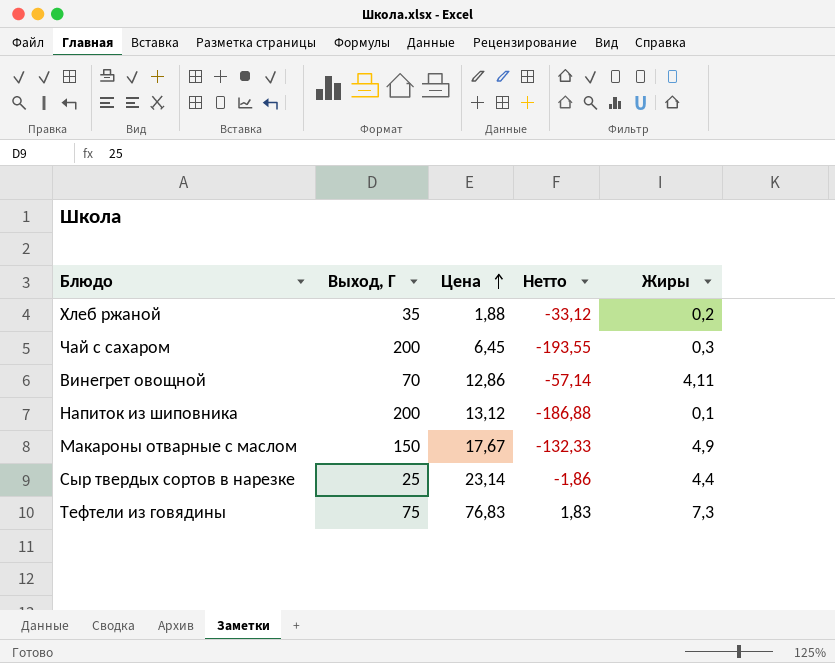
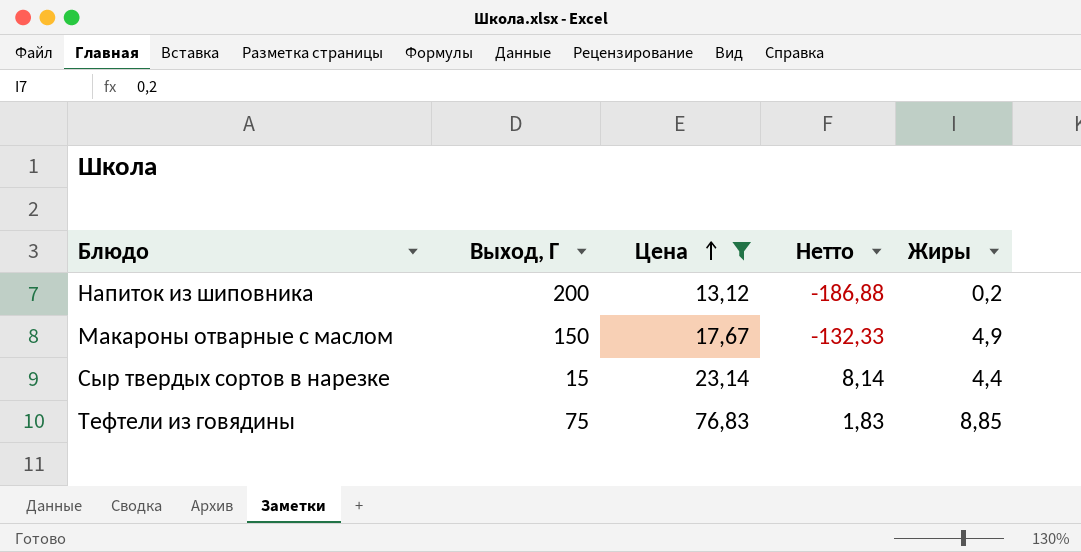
filter: none -> Цена >= 13,12
Напиток из шиповника | Жиры: 0,1 -> 0,2
Сыр твердых сортов в нарезке | Выход, Г: 25 -> 15
Сыр твердых сортов в нарезке | Нетто: -1,86 -> 8,14
Тефтели из говядины | Жиры: 7,3 -> 8,85

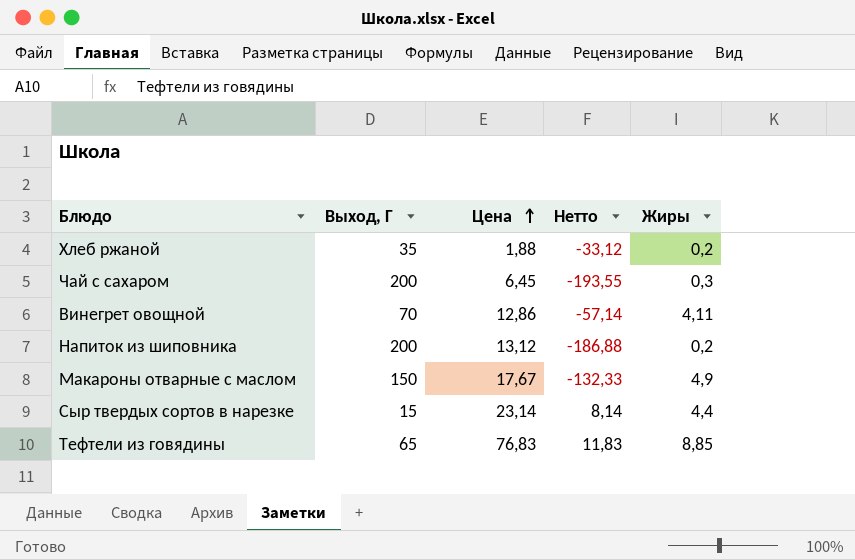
filter: Цена >= 13,12 -> none
Тефтели из говядины | Выход, Г: 75 -> 65
Тефтели из говядины | Нетто: 1,83 -> 11,83

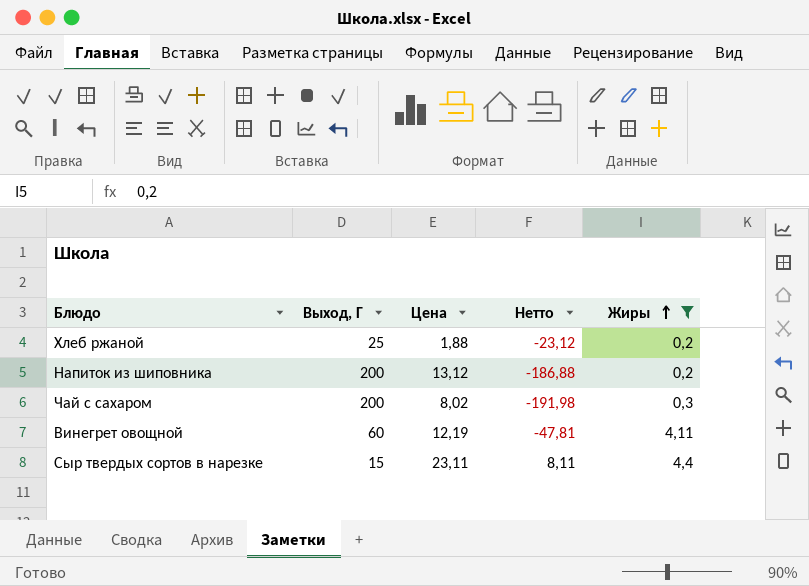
filter: none -> Жиры <= 4,4
row order: Цена ascending -> Жиры ascending
Хлеб ржаной | Выход, Г: 35 -> 25
Хлеб ржаной | Нетто: -33,12 -> -23,12
Чай с сахаром | Цена: 6,45 -> 8,02
Чай с сахаром | Нетто: -193,55 -> -191,98
Винегрет овощной | Выход, Г: 70 -> 60
Винегрет овощной | Цена: 12,86 -> 12,19
Винегрет овощной | Нетто: -57,14 -> -47,81
Сыр твердых сортов в нарезке | Цена: 23,14 -> 23,11
Сыр твердых сортов в нарезке | Нетто: 8,14 -> 8,11

